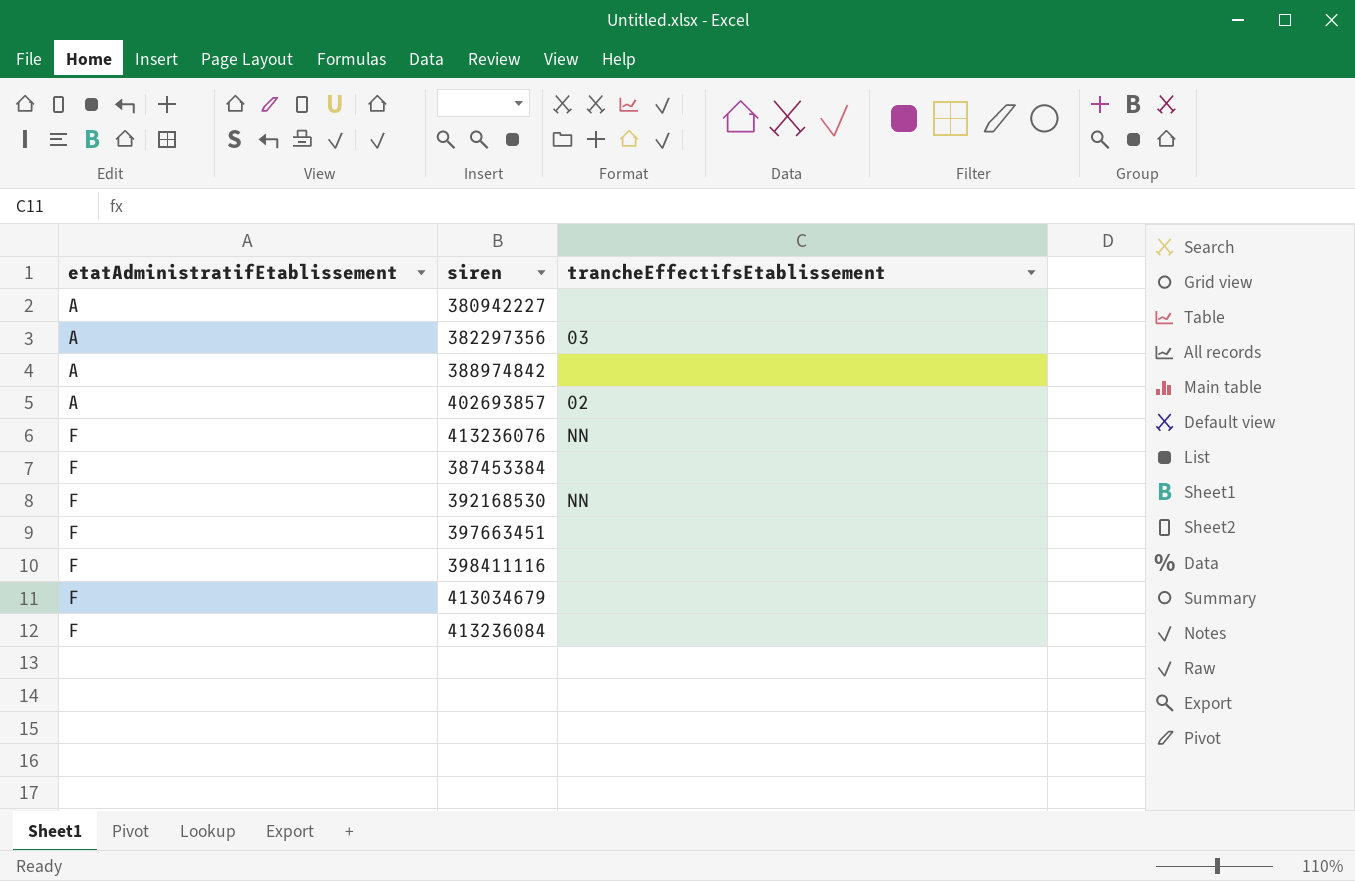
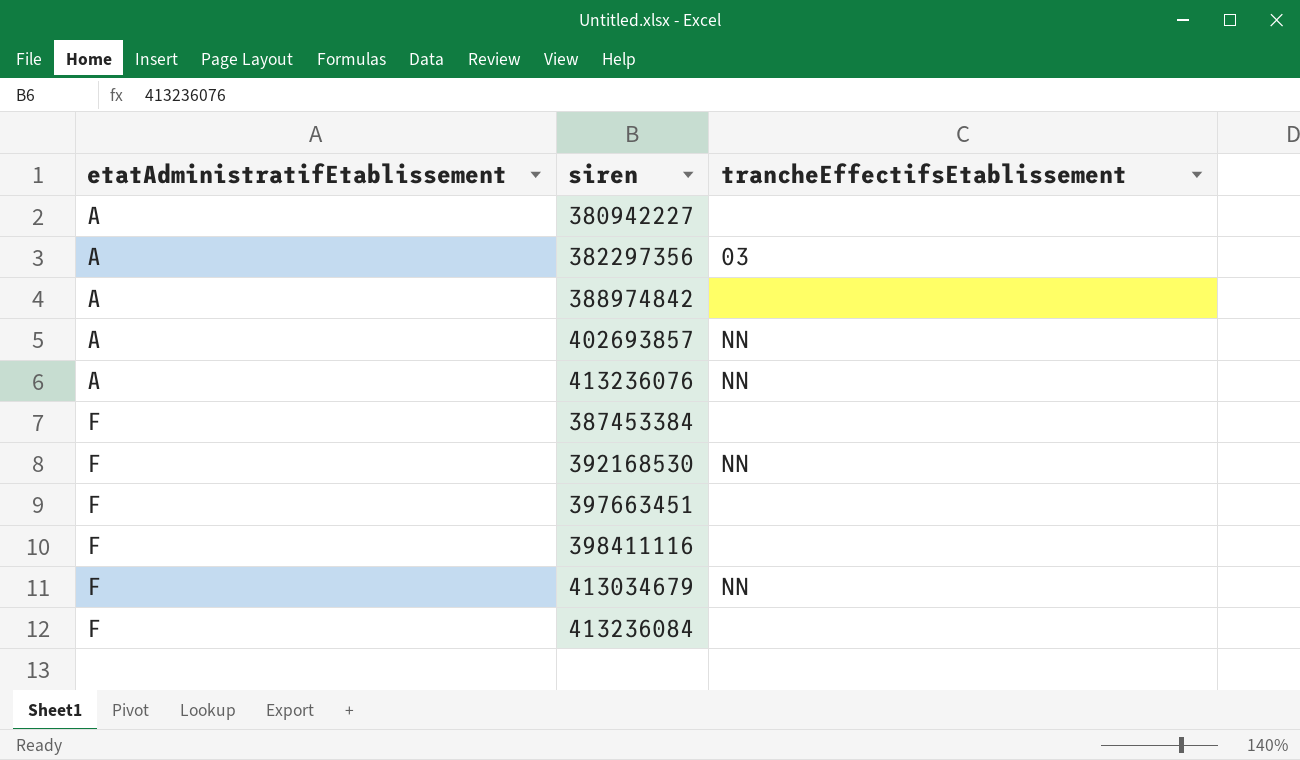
402693857 | trancheEffectifsEtablissement: 02 -> NN
413236076 | etatAdministratifEtablissement: F -> A
413034679 | trancheEffectifsEtablissement: none -> NN

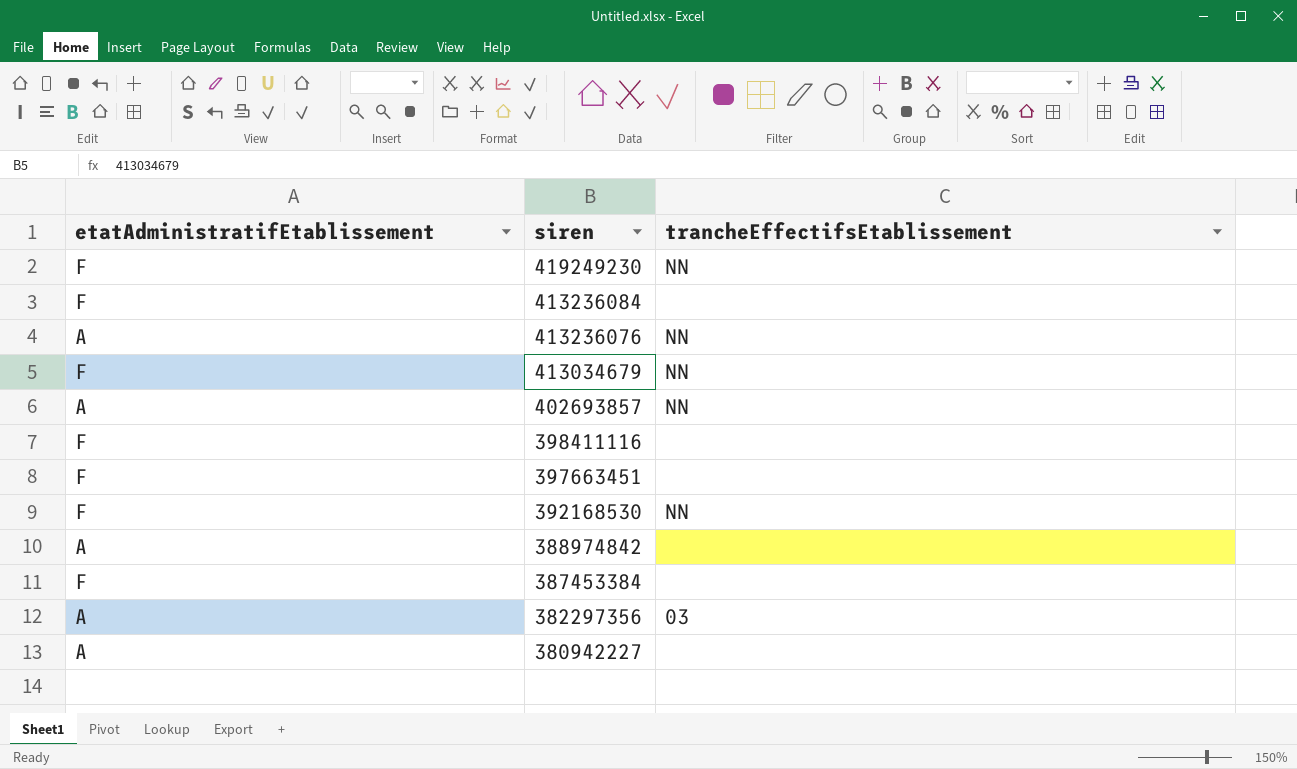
row order: etatAdministratifEtablissement ascending -> siren descending
row 419249230: none -> F | NN

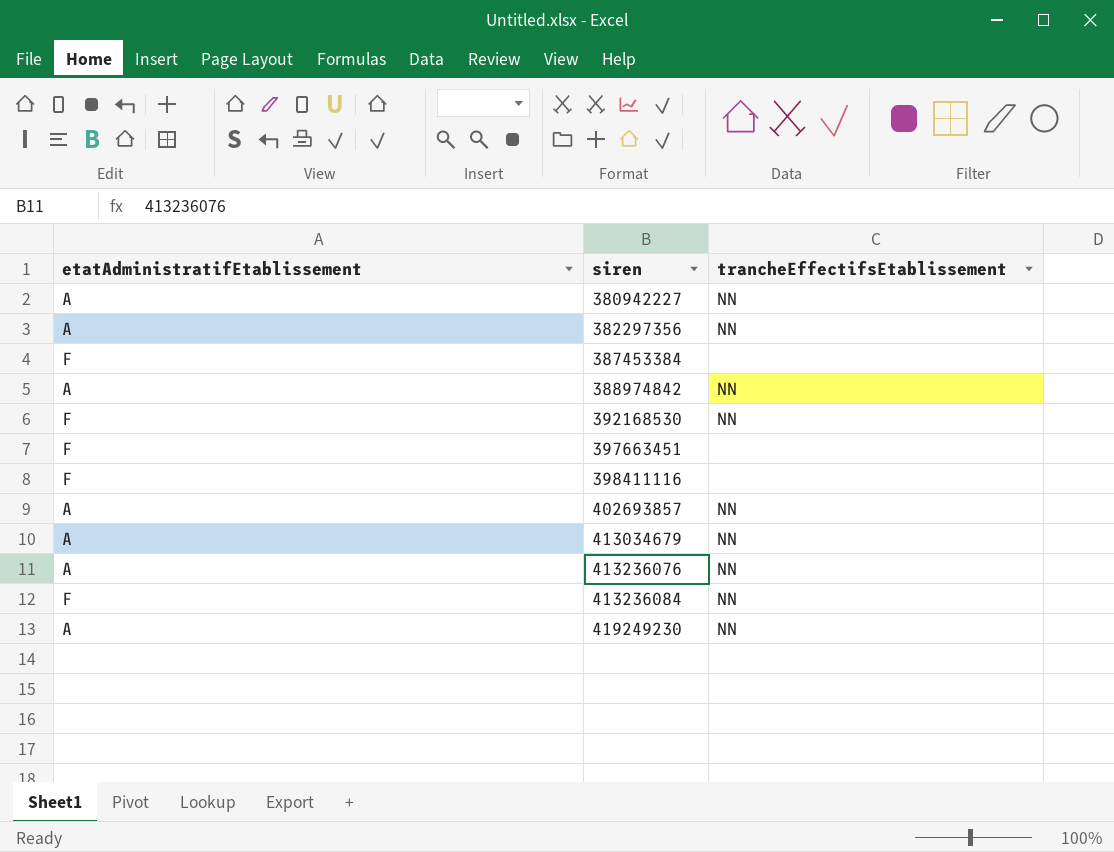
row order: siren descending -> siren ascending
380942227 | trancheEffectifsEtablissement: none -> NN
382297356 | trancheEffectifsEtablissement: 03 -> NN
388974842 | trancheEffectifsEtablissement: none -> NN
413034679 | etatAdministratifEtablissement: F -> A
413236084 | trancheEffectifsEtablissement: none -> NN
419249230 | etatAdministratifEtablissement: F -> A

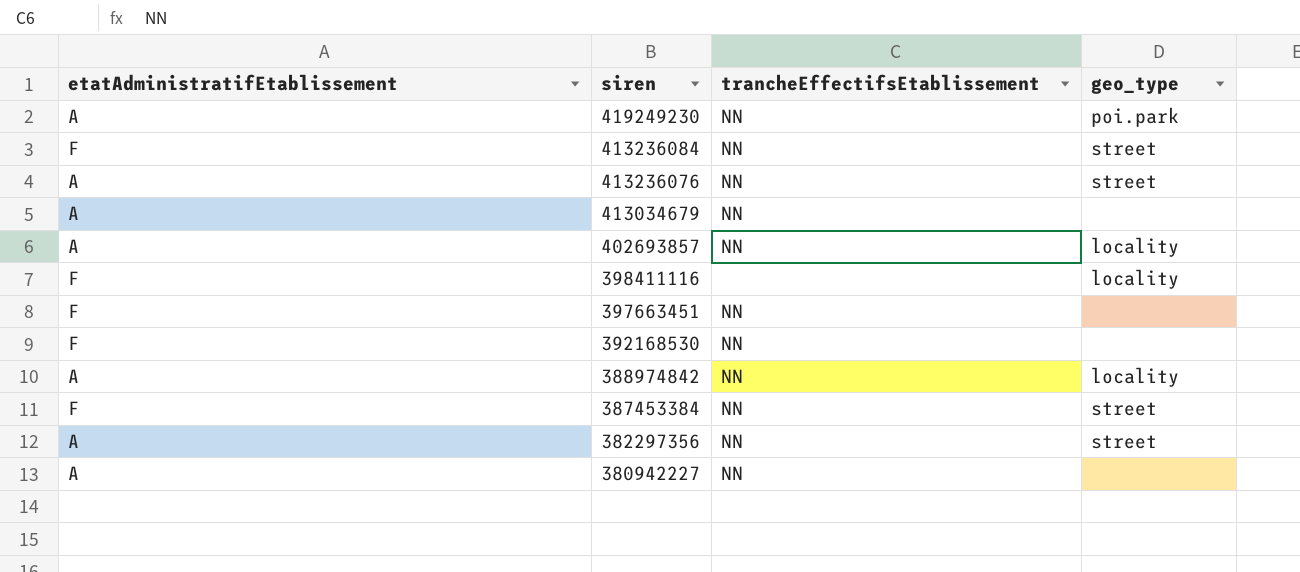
row order: siren ascending -> siren descending
column geo_type | position: none -> 4
397663451 | trancheEffectifsEtablissement: none -> NN
387453384 | trancheEffectifsEtablissement: none -> NN

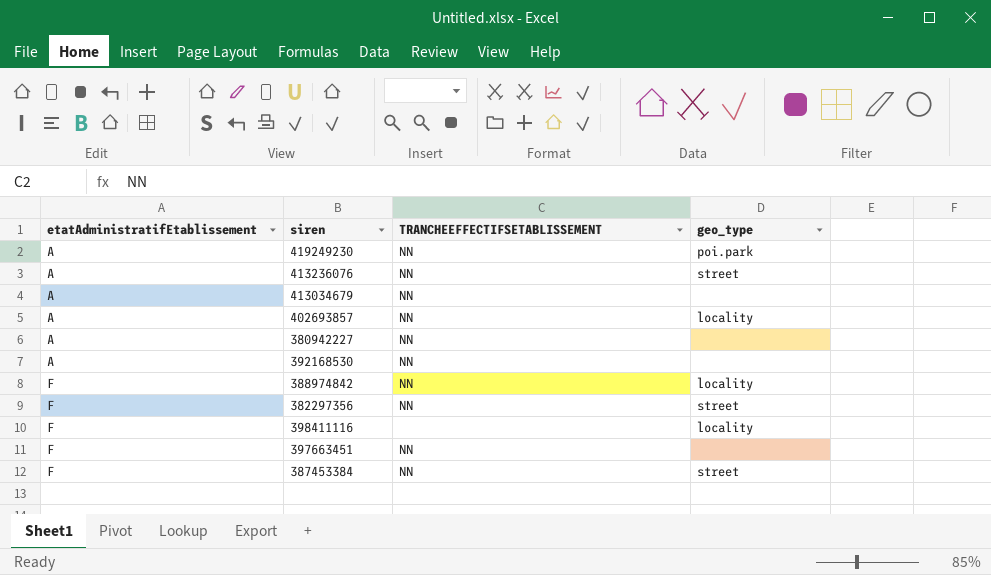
row order: siren descending -> etatAdministratifEtablissement ascending
column name: trancheEffectifsEtablissement -> TRANCHEEFFECTIFSETABLISSEMENT
row 413236084: F | NN | street -> none
392168530 | etatAdministratifEtablissement: F -> A
388974842 | etatAdministratifEtablissement: A -> F
382297356 | etatAdministratifEtablissement: A -> F

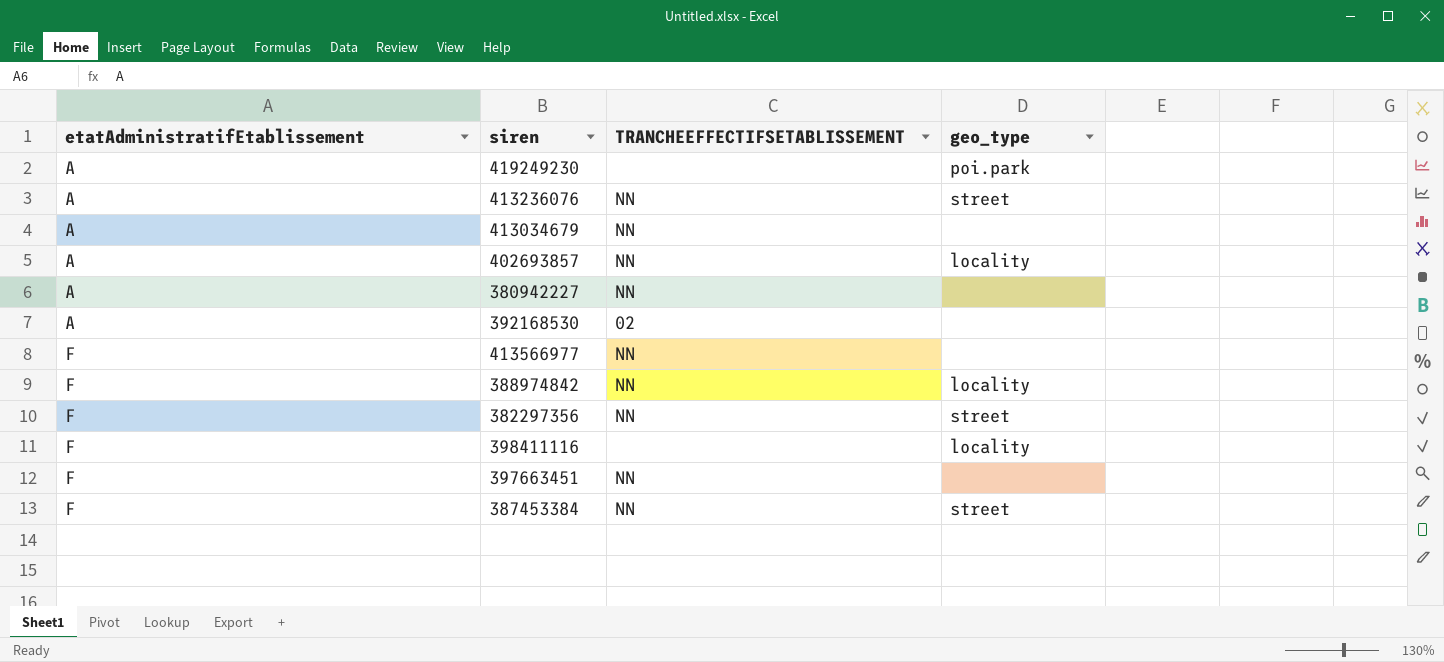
419249230 | TRANCHEEFFECTIFSETABLISSEMENT: NN -> none
392168530 | TRANCHEEFFECTIFSETABLISSEMENT: NN -> 02
row 413566977: none -> F | NN | none

